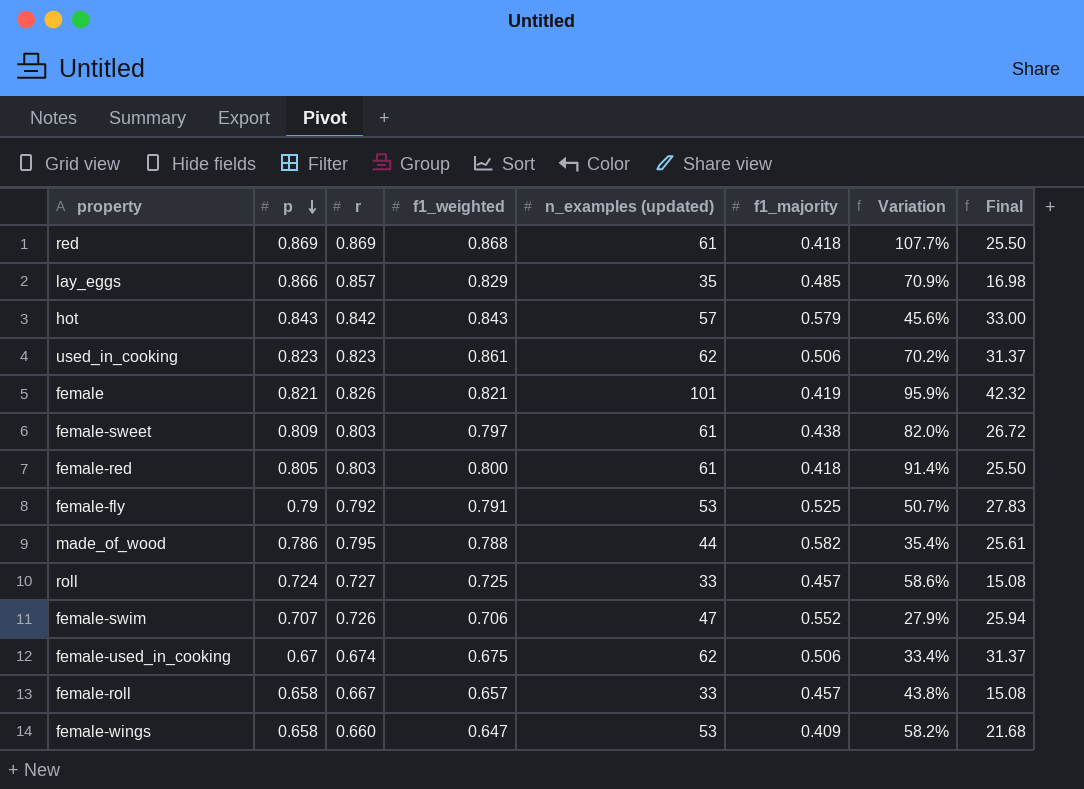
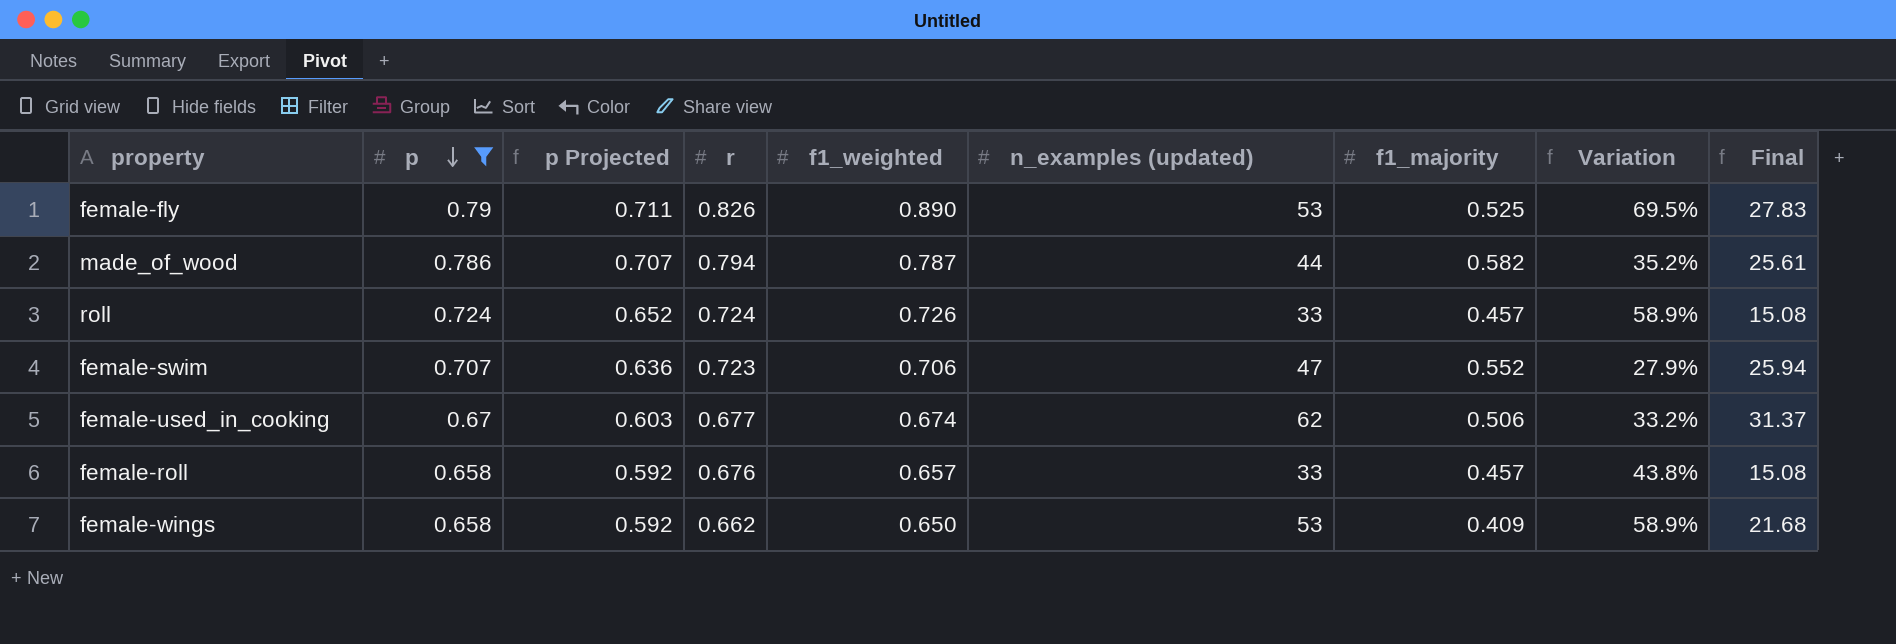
filter: none -> p <= 0.79
column p Projected | formula: none -> [p] * 0.9
female-fly | r: 0.792 -> 0.826
female-fly | f1_weighted: 0.791 -> 0.890
female-fly | Variation: 50.7% -> 69.5%
made_of_wood | r: 0.795 -> 0.794
made_of_wood | f1_weighted: 0.788 -> 0.787
made_of_wood | Variation: 35.4% -> 35.2%
roll | r: 0.727 -> 0.724
roll | f1_weighted: 0.725 -> 0.726
roll | Variation: 58.6% -> 58.9%
female-swim | r: 0.726 -> 0.723
female-used_in_cooking | r: 0.674 -> 0.677
female-used_in_cooking | f1_weighted: 0.675 -> 0.674
female-used_in_cooking | Variation: 33.4% -> 33.2%
female-roll | r: 0.667 -> 0.676
female-wings | r: 0.660 -> 0.662
female-wings | f1_weighted: 0.647 -> 0.650
female-wings | Variation: 58.2% -> 58.9%

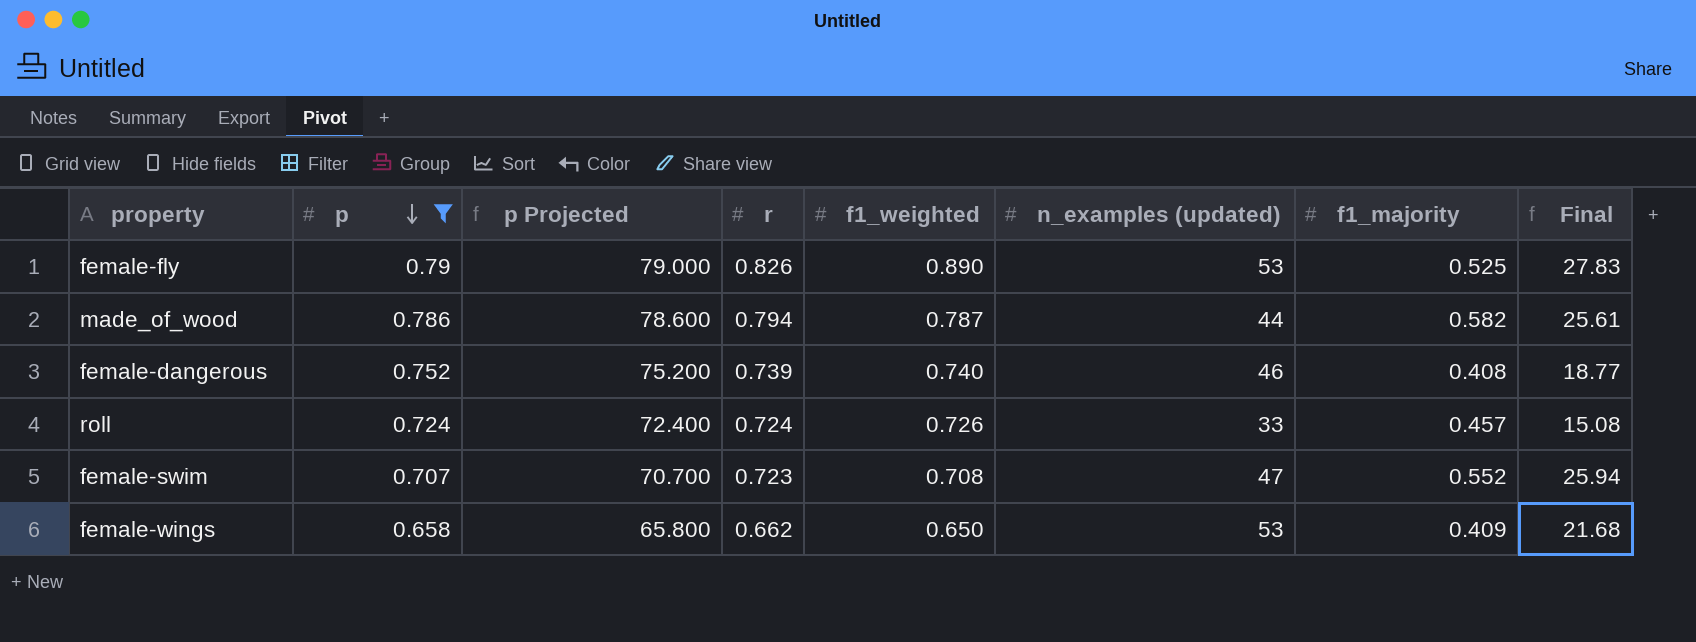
column Variation | formula: ([f1_weighted] - [f1_majority]) / [f1_majority] -> none
column p Projected | formula: [p] * 0.9 -> [p] * 100
row female-used_in_cooking: 0.67 | 0.603 | 0.677 | 0.674 | 62 | 0.506 | 33.2% | 31.37 -> none
row female-roll: 0.658 | 0.592 | 0.676 | 0.657 | 33 | 0.457 | 43.8% | 15.08 -> none
row female-dangerous: none -> 0.752 | 75.200 | 0.739 | 0.740 | 46 | 0.408 | 18.77
female-swim | f1_weighted: 0.706 -> 0.708

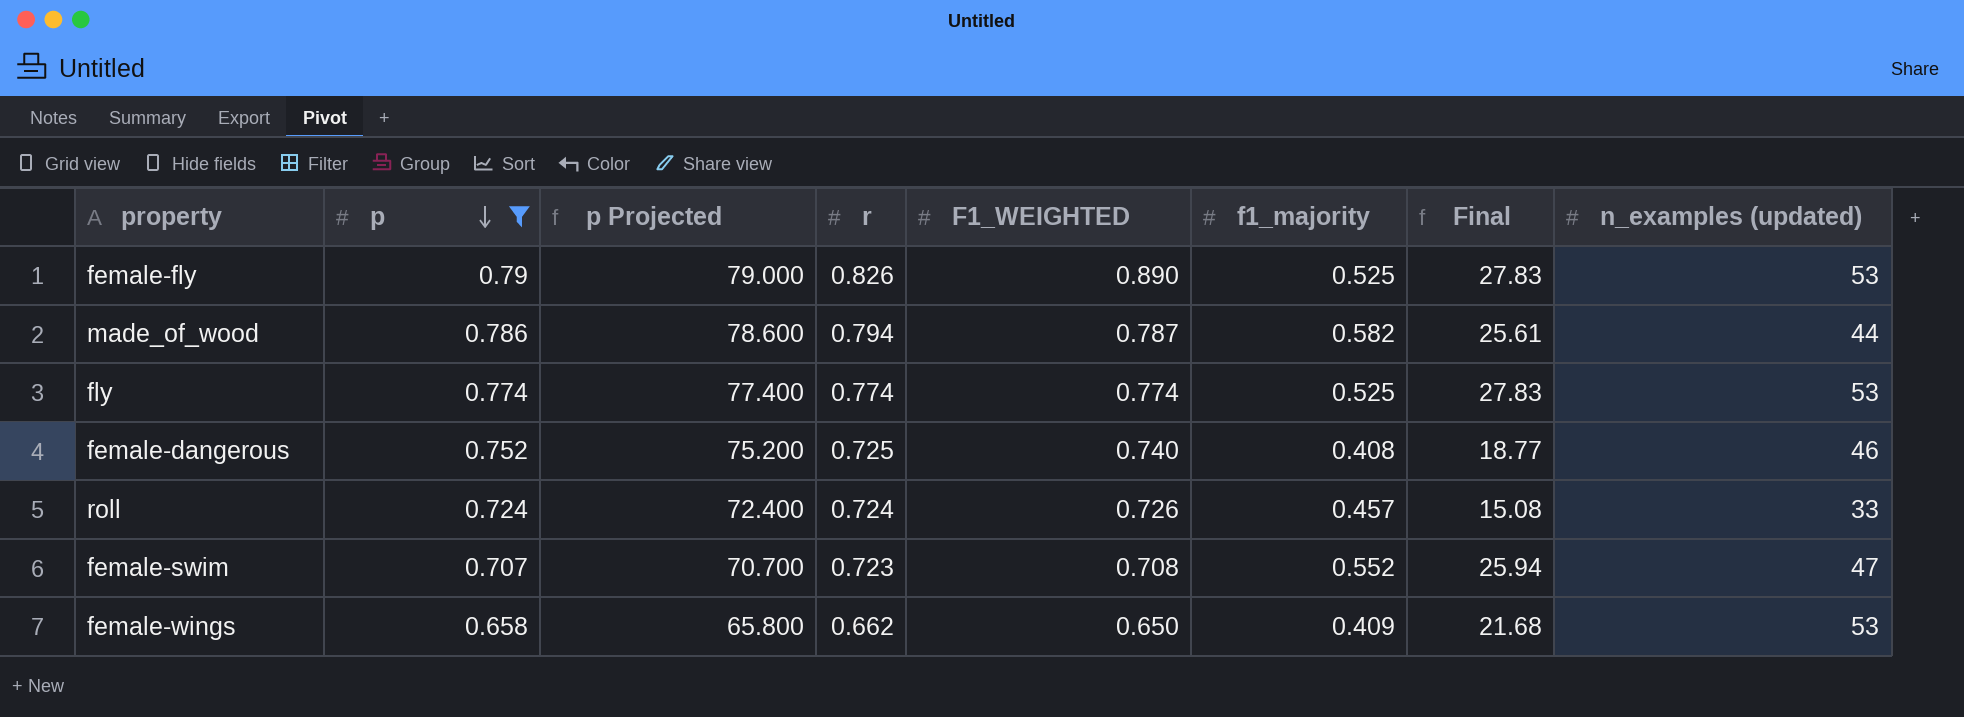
column name: f1_weighted -> F1_WEIGHTED
column n_examples (updated) | position: 6 -> 8
row fly: none -> 0.774 | 77.400 | 0.774 | 0.774 | 0.525 | 27.83 | 53
female-dangerous | r: 0.739 -> 0.725

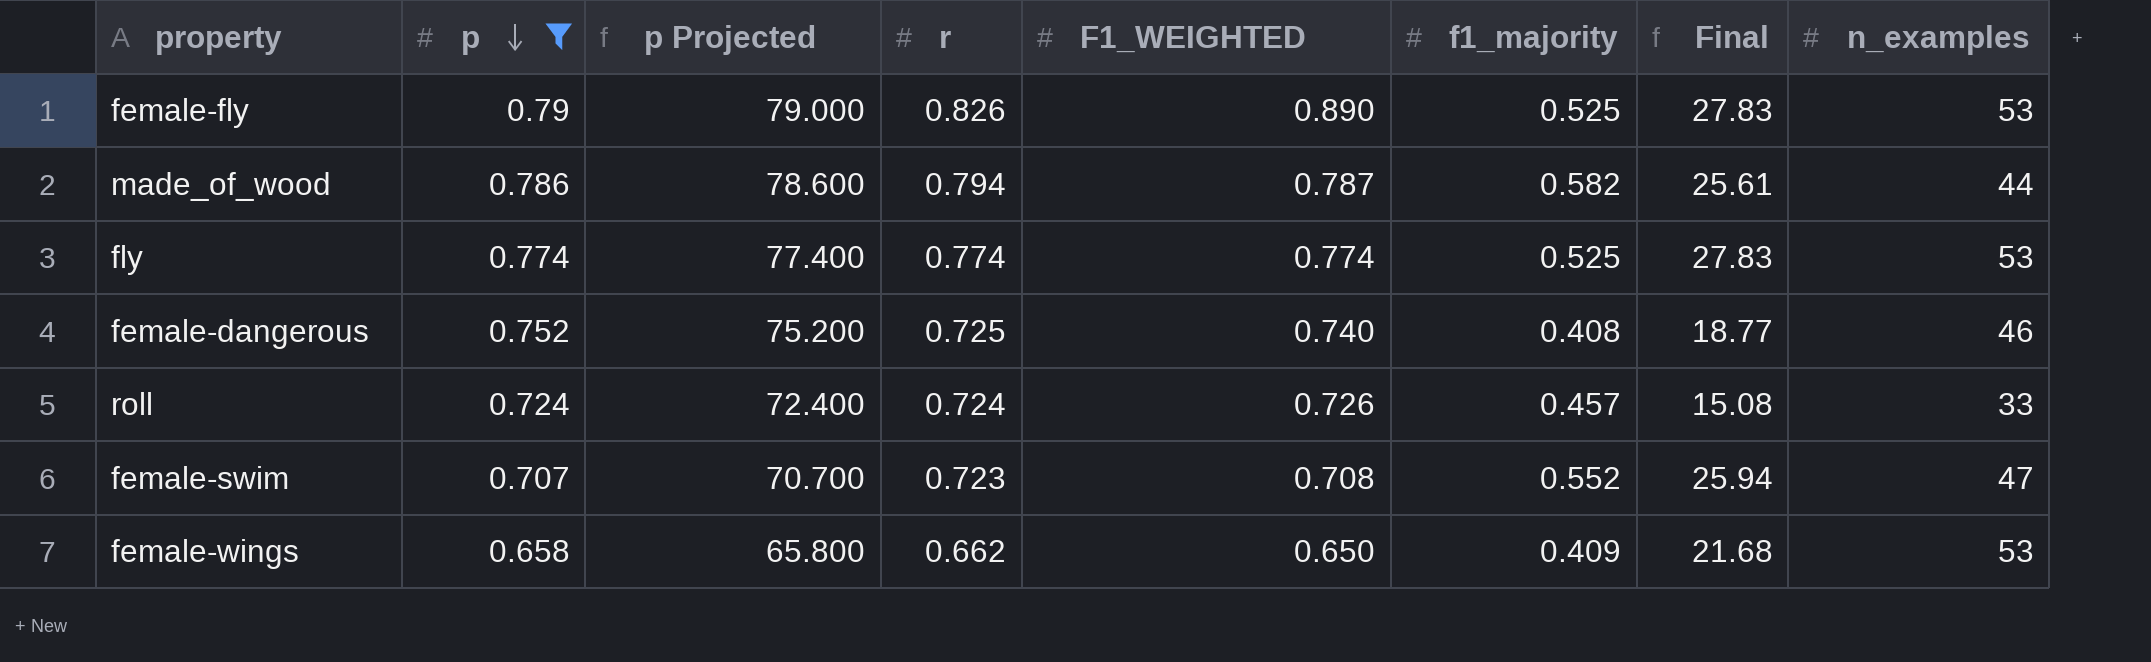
column name: n_examples (updated) -> n_examples

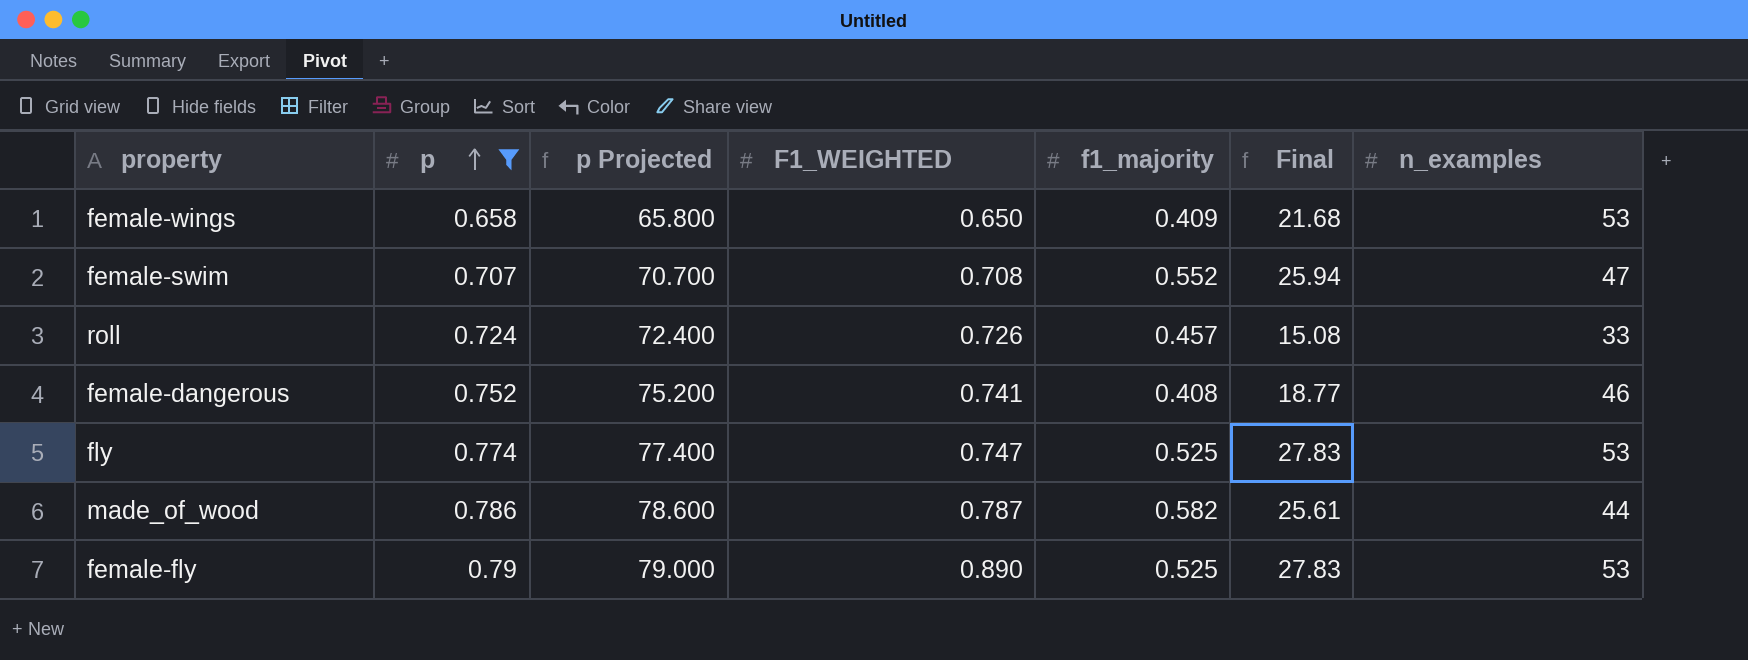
row order: p descending -> p ascending
column r | position: 4 -> none
female-dangerous | F1_WEIGHTED: 0.740 -> 0.741
fly | F1_WEIGHTED: 0.774 -> 0.747

